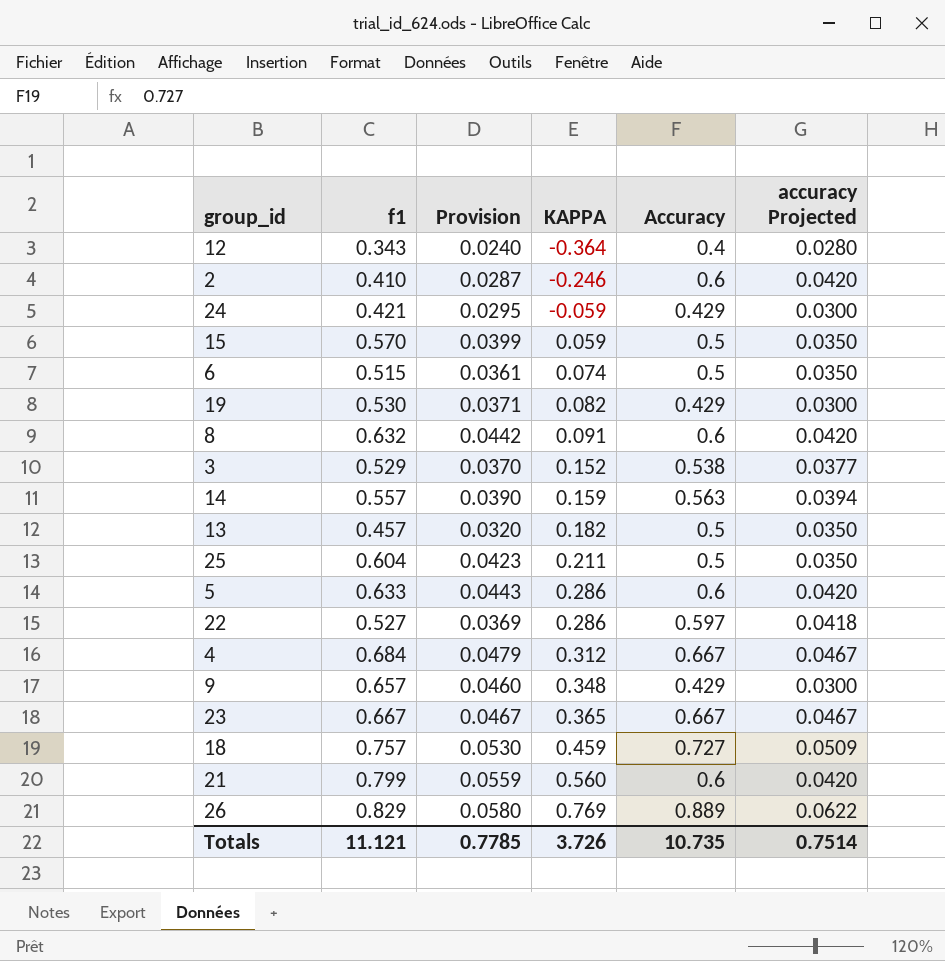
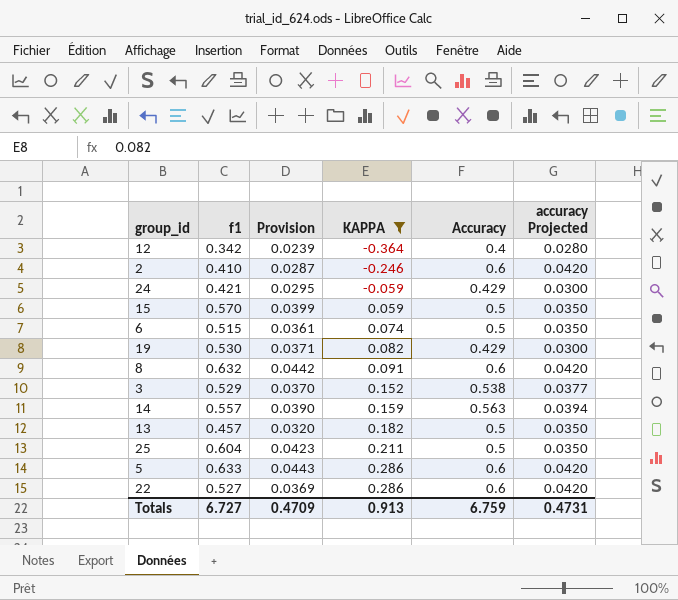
filter: none -> KAPPA <= 0.286
12 | f1: 0.343 -> 0.342
12 | Provision: 0.0240 -> 0.0239
22 | Accuracy: 0.597 -> 0.6
22 | accuracy Projected: 0.0418 -> 0.0420
Totals | f1: 11.121 -> 6.727
Totals | Provision: 0.7785 -> 0.4709
Totals | KAPPA: 3.726 -> 0.913
Totals | Accuracy: 10.735 -> 6.759
Totals | accuracy Projected: 0.7514 -> 0.4731

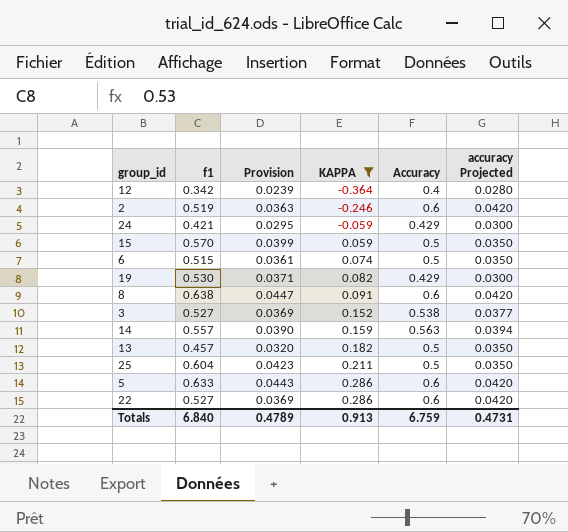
2 | f1: 0.410 -> 0.519
2 | Provision: 0.0287 -> 0.0363
8 | f1: 0.632 -> 0.638
8 | Provision: 0.0442 -> 0.0447
3 | f1: 0.529 -> 0.527
3 | Provision: 0.0370 -> 0.0369
Totals | f1: 6.727 -> 6.840
Totals | Provision: 0.4709 -> 0.4789

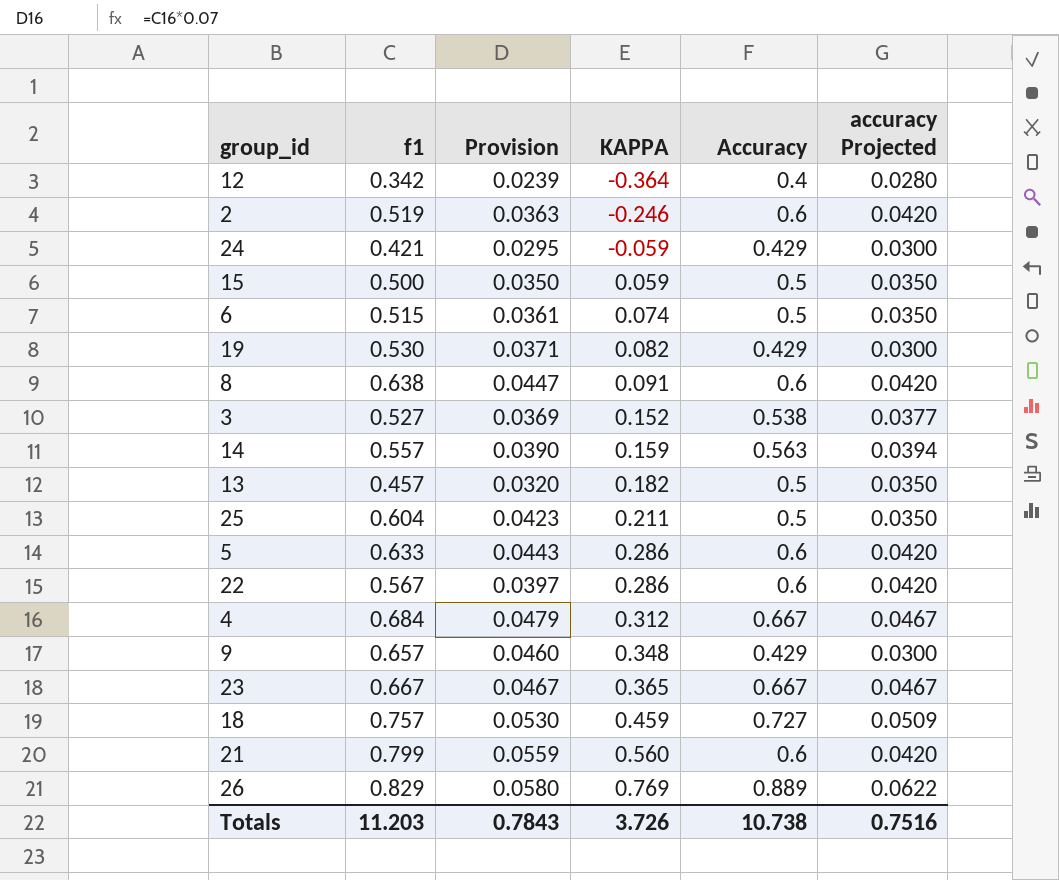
filter: KAPPA <= 0.286 -> none
15 | f1: 0.570 -> 0.500
15 | Provision: 0.0399 -> 0.0350
22 | f1: 0.527 -> 0.567
22 | Provision: 0.0369 -> 0.0397
Totals | f1: 6.840 -> 11.203
Totals | Provision: 0.4789 -> 0.7843
Totals | KAPPA: 0.913 -> 3.726
Totals | Accuracy: 6.759 -> 10.738
Totals | accuracy Projected: 0.4731 -> 0.7516

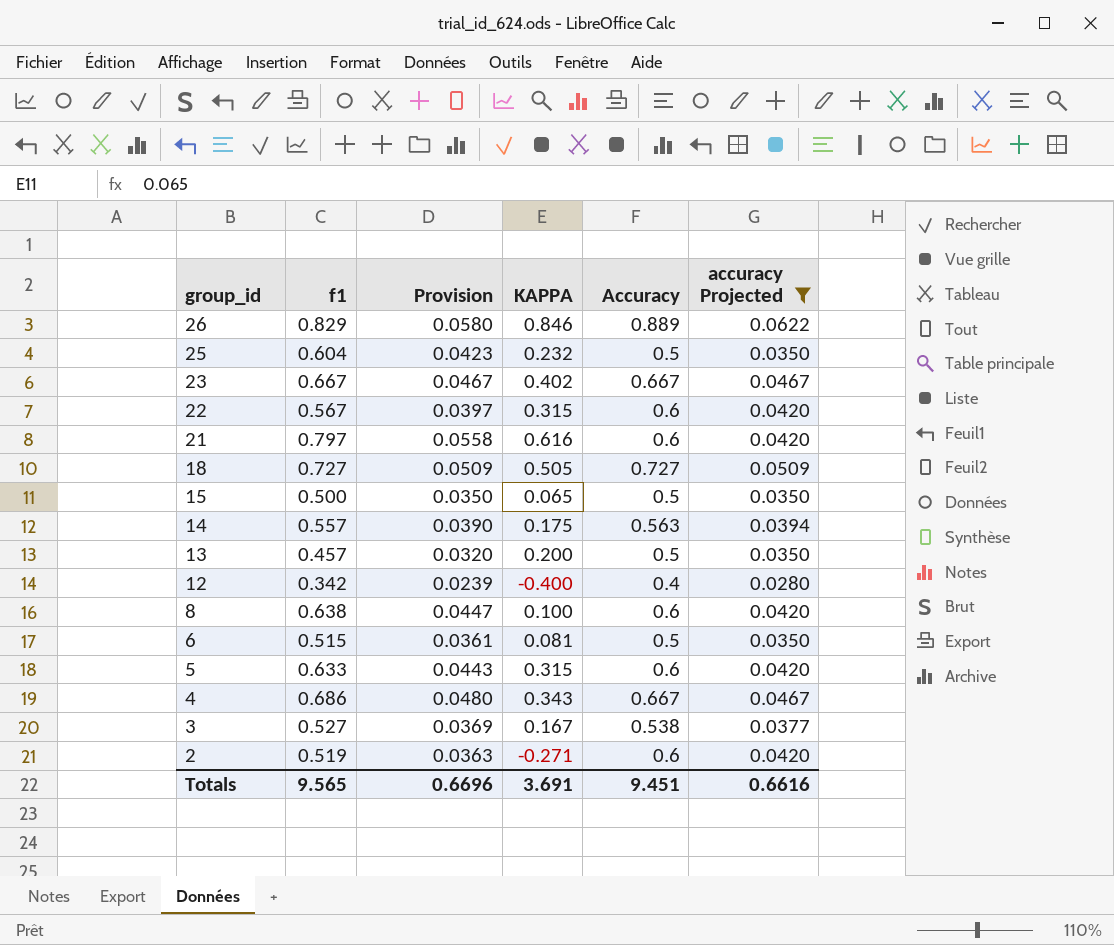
filter: none -> accuracy Projected != 0.0300
row order: KAPPA ascending -> group_id descending
26 | KAPPA: 0.769 -> 0.846
25 | KAPPA: 0.211 -> 0.232
23 | KAPPA: 0.365 -> 0.402
22 | KAPPA: 0.286 -> 0.315
21 | f1: 0.799 -> 0.797
21 | Provision: 0.0559 -> 0.0558
21 | KAPPA: 0.560 -> 0.616
18 | f1: 0.757 -> 0.727
18 | Provision: 0.0530 -> 0.0509
18 | KAPPA: 0.459 -> 0.505
15 | KAPPA: 0.059 -> 0.065
14 | KAPPA: 0.159 -> 0.175
13 | KAPPA: 0.182 -> 0.200
12 | KAPPA: -0.364 -> -0.400
8 | KAPPA: 0.091 -> 0.100
6 | KAPPA: 0.074 -> 0.081
5 | KAPPA: 0.286 -> 0.315
4 | f1: 0.684 -> 0.686
4 | Provision: 0.0479 -> 0.0480
4 | KAPPA: 0.312 -> 0.343
3 | KAPPA: 0.152 -> 0.167
2 | KAPPA: -0.246 -> -0.271
Totals | f1: 11.203 -> 9.565
Totals | Provision: 0.7843 -> 0.6696
Totals | KAPPA: 3.726 -> 3.691
Totals | Accuracy: 10.738 -> 9.451
Totals | accuracy Projected: 0.7516 -> 0.6616

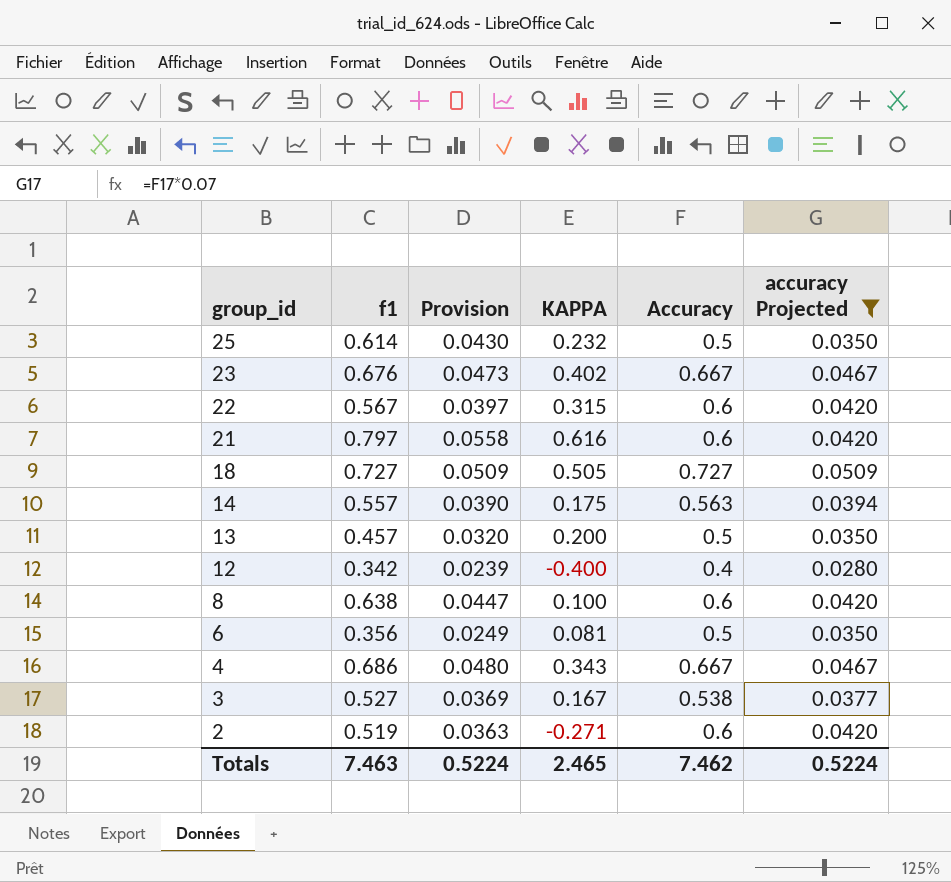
row 26: 0.829 | 0.0580 | 0.846 | 0.889 | 0.0622 -> none
row 15: 0.500 | 0.0350 | 0.065 | 0.5 | 0.0350 -> none
row 5: 0.633 | 0.0443 | 0.315 | 0.6 | 0.0420 -> none
25 | f1: 0.604 -> 0.614
25 | Provision: 0.0423 -> 0.0430
23 | f1: 0.667 -> 0.676
23 | Provision: 0.0467 -> 0.0473
6 | f1: 0.515 -> 0.356
6 | Provision: 0.0361 -> 0.0249
Totals | f1: 9.565 -> 7.463
Totals | Provision: 0.6696 -> 0.5224
Totals | KAPPA: 3.691 -> 2.465
Totals | Accuracy: 9.451 -> 7.462
Totals | accuracy Projected: 0.6616 -> 0.5224

